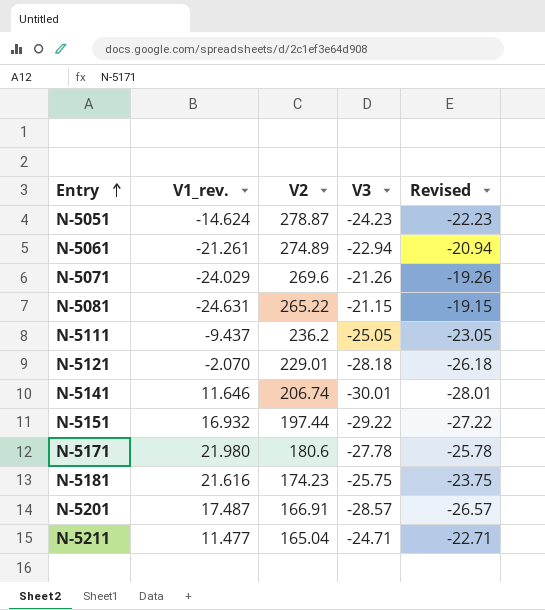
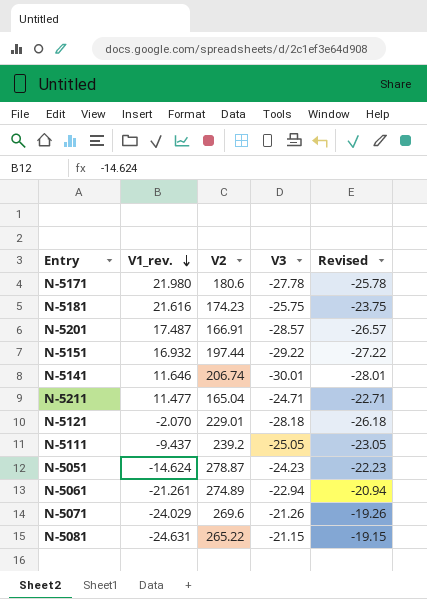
row order: Entry ascending -> V1_rev. descending
N-5111 | V2: 236.2 -> 239.2

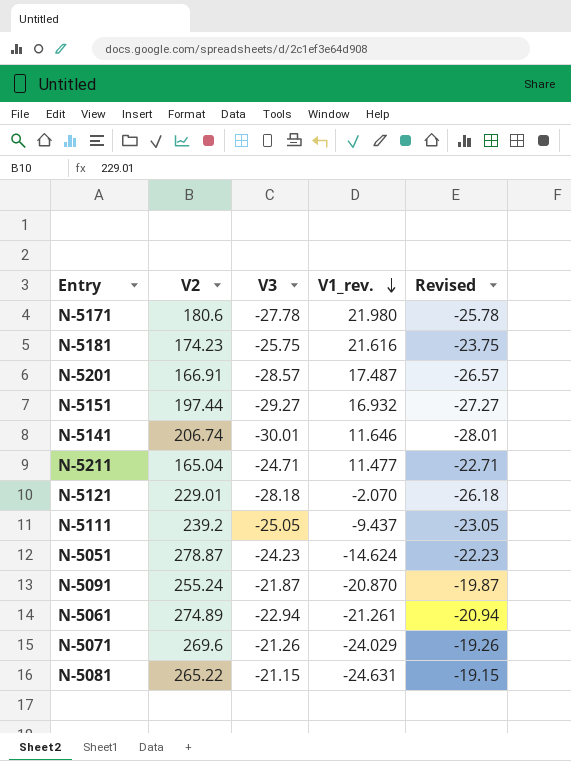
column V1_rev. | position: 2 -> 4
N-5151 | V3: -29.22 -> -29.27
N-5151 | Revised: -27.22 -> -27.27
row N-5091: none -> 255.24 | -21.87 | -20.870 | -19.87

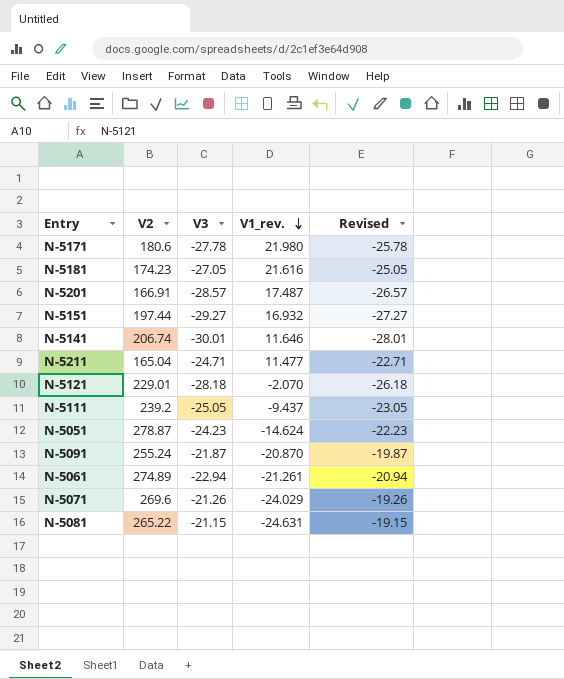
N-5181 | V3: -25.75 -> -27.05
N-5181 | Revised: -23.75 -> -25.05

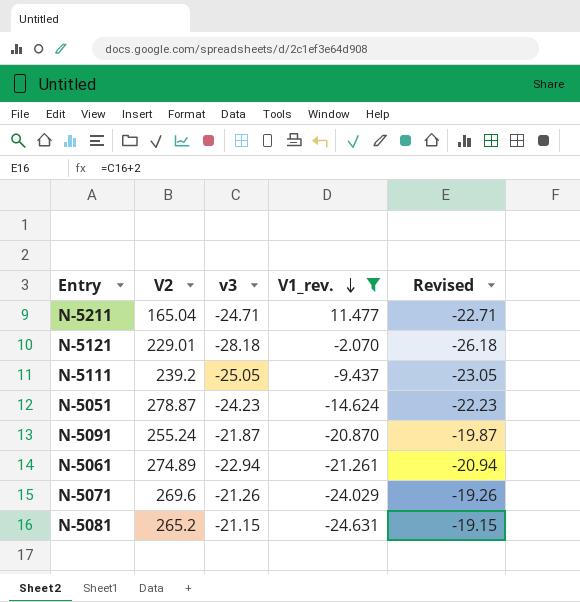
filter: none -> V1_rev. <= 11.477
column name: V3 -> v3
N-5081 | V2: 265.22 -> 265.2

